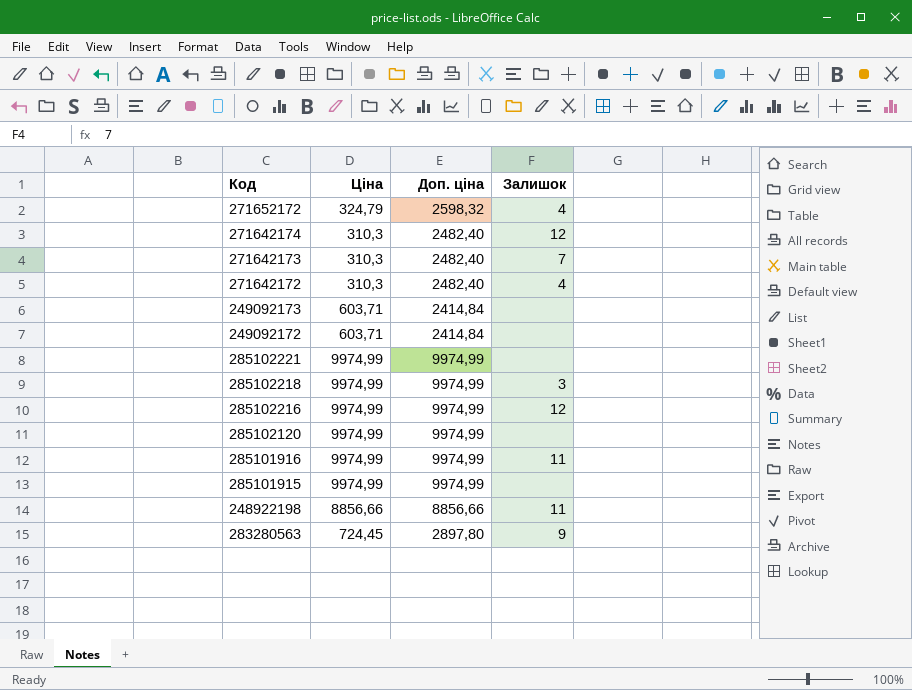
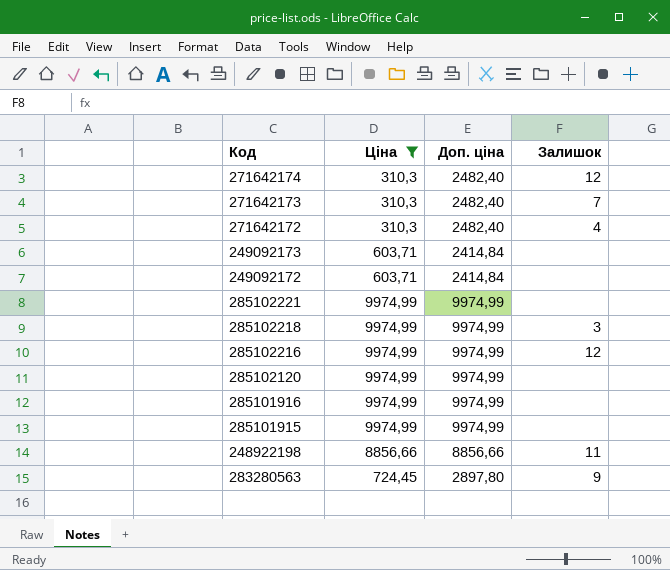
filter: none -> Ціна != 324,79
285101916 | Залишок: 11 -> none

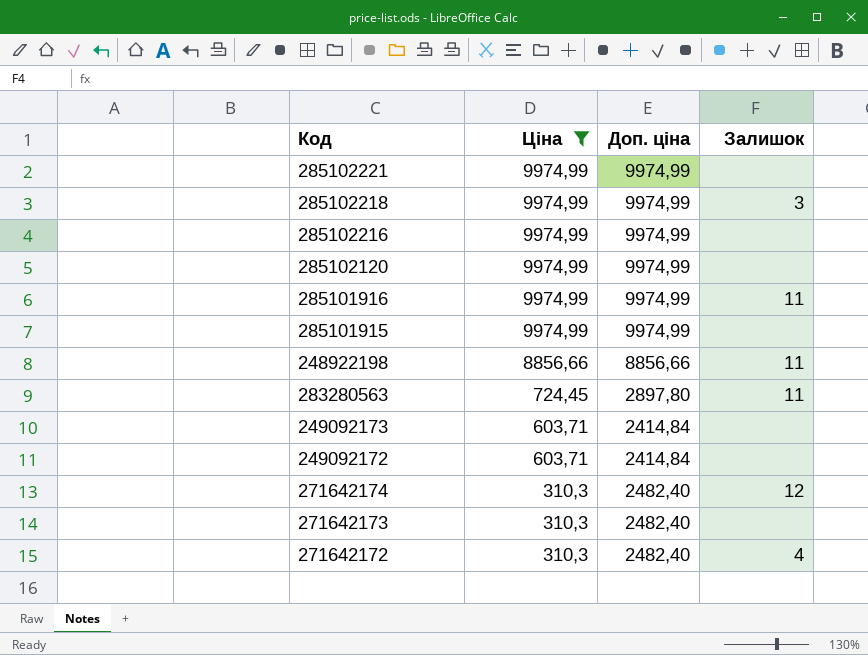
row order: none -> Ціна descending
285102216 | Залишок: 12 -> none
285101916 | Залишок: none -> 11
283280563 | Залишок: 9 -> 11
271642173 | Залишок: 7 -> none

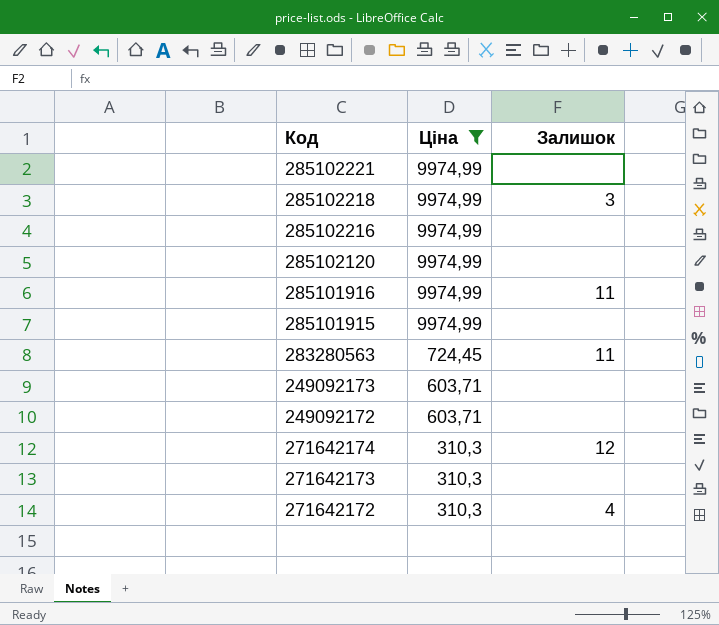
column Доп. ціна | position: 3 -> none
row 248922198: 8856,66 | 8856,66 | 11 -> none

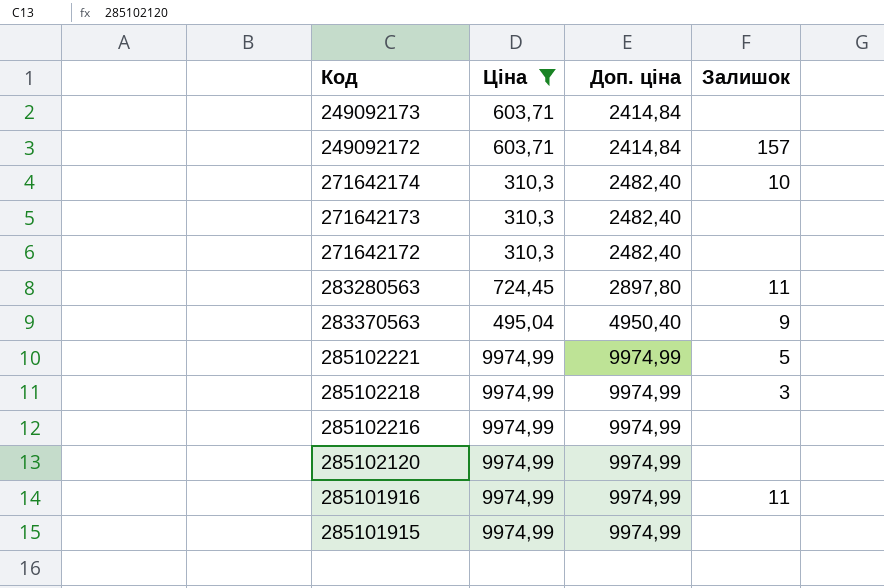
row order: Ціна descending -> Доп. ціна ascending
column Доп. ціна | position: none -> 3
249092172 | Залишок: none -> 157
271642174 | Залишок: 12 -> 10
271642172 | Залишок: 4 -> none
row 283370563: none -> 495,04 | 4950,40 | 9
285102221 | Залишок: none -> 5

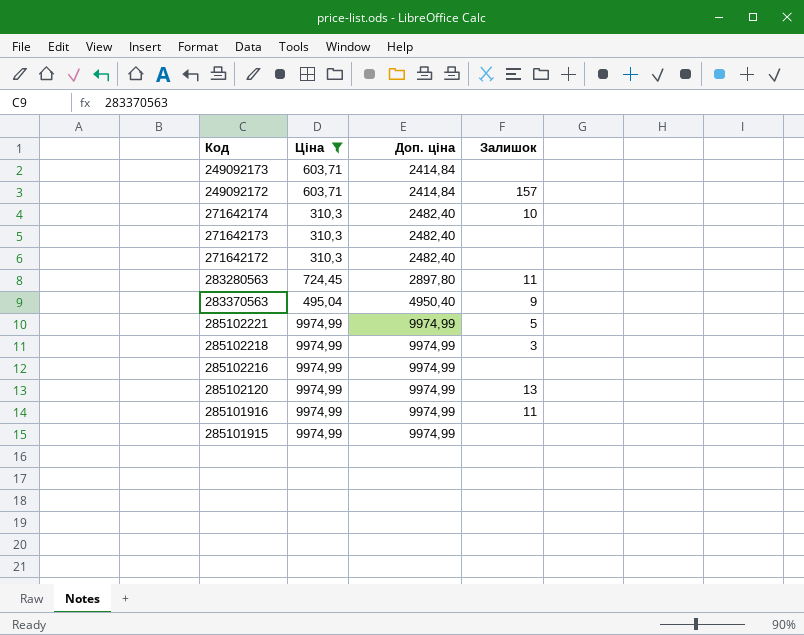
285102120 | Залишок: none -> 13

